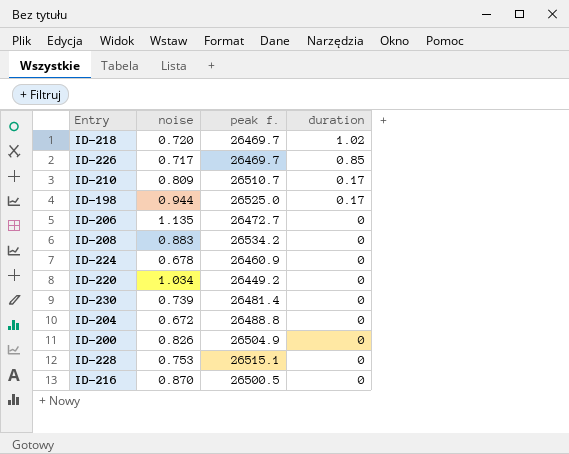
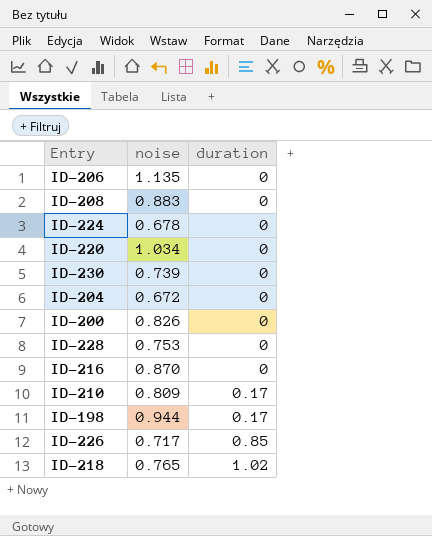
row order: duration descending -> duration ascending
column peak f. | position: 3 -> none
ID-218 | noise: 0.720 -> 0.765

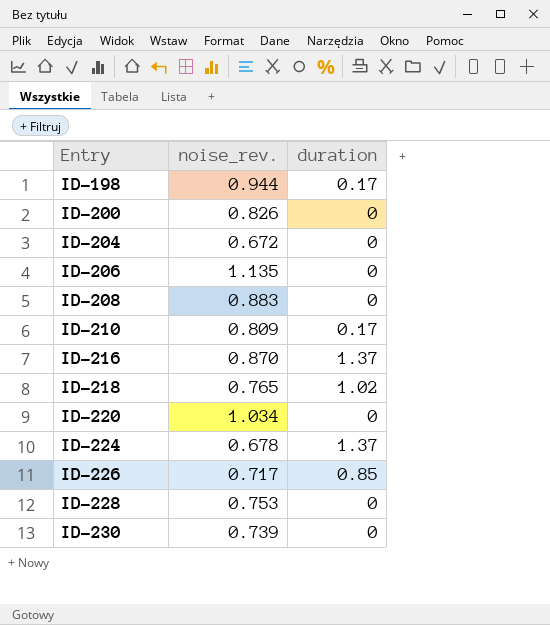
row order: duration ascending -> Entry ascending
column name: noise -> noise_rev.
ID-216 | duration: 0 -> 1.37
ID-224 | duration: 0 -> 1.37

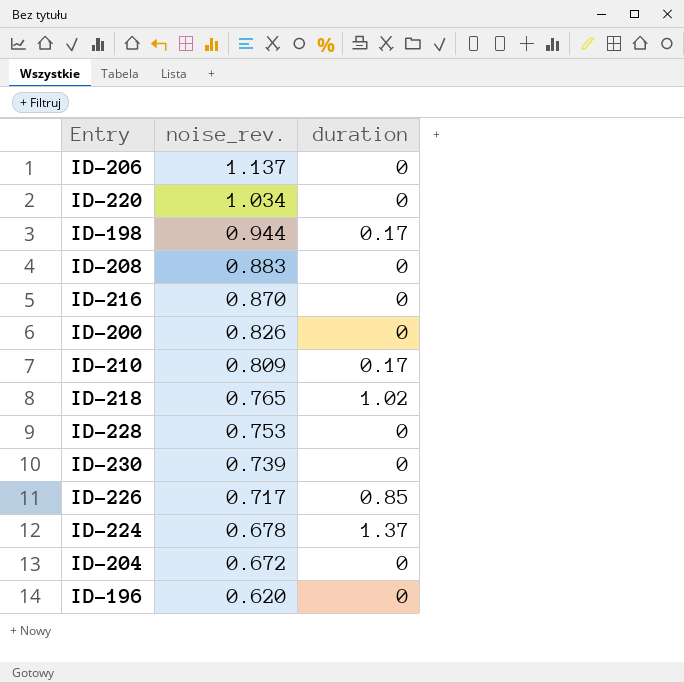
row order: Entry ascending -> noise_rev. descending
ID-206 | noise_rev.: 1.135 -> 1.137
ID-216 | duration: 1.37 -> 0
row ID-196: none -> 0.620 | 0

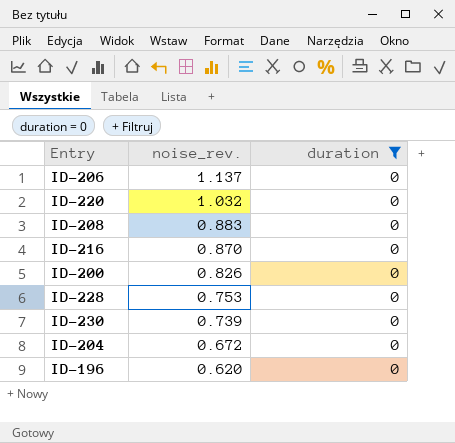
filter: none -> duration = 0
ID-220 | noise_rev.: 1.034 -> 1.032

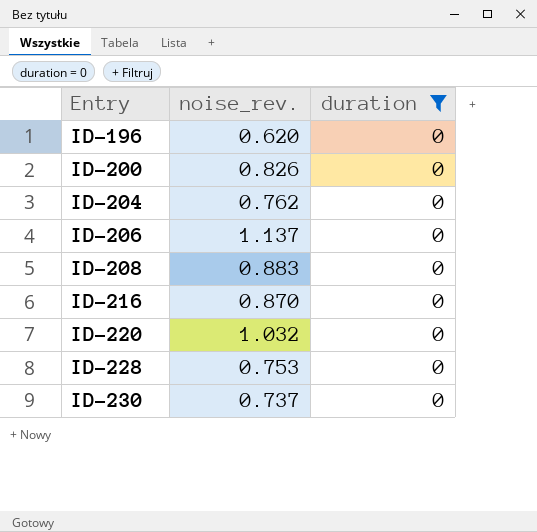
row order: noise_rev. descending -> Entry ascending
ID-204 | noise_rev.: 0.672 -> 0.762
ID-230 | noise_rev.: 0.739 -> 0.737

